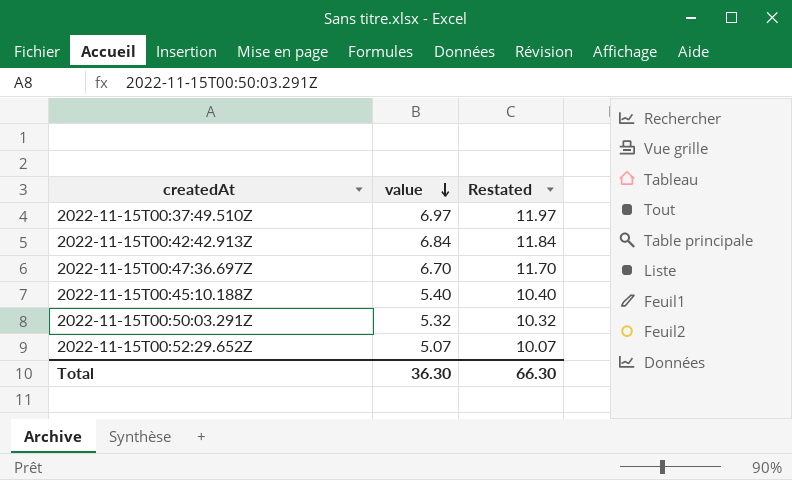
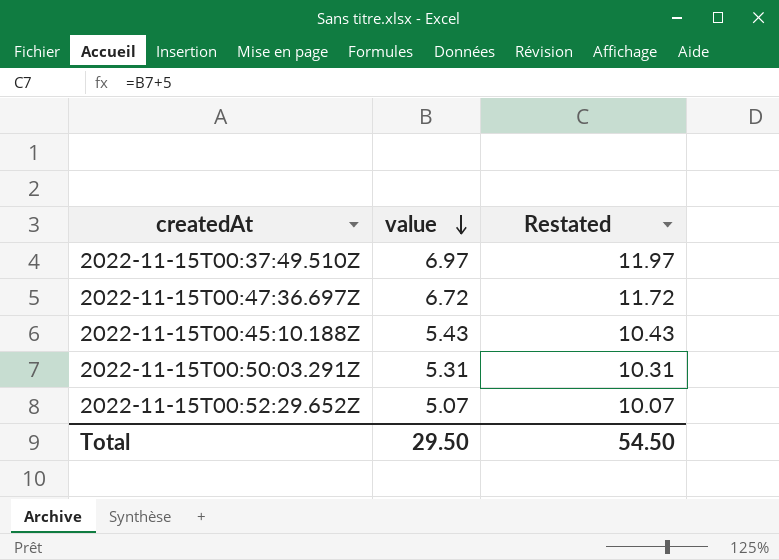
row 2022-11-15T00:42:42.913Z: 6.84 | 11.84 -> none
2022-11-15T00:47:36.697Z | value: 6.70 -> 6.72
2022-11-15T00:47:36.697Z | Restated: 11.70 -> 11.72
2022-11-15T00:45:10.188Z | value: 5.40 -> 5.43
2022-11-15T00:45:10.188Z | Restated: 10.40 -> 10.43
2022-11-15T00:50:03.291Z | value: 5.32 -> 5.31
2022-11-15T00:50:03.291Z | Restated: 10.32 -> 10.31
Total | value: 36.30 -> 29.50
Total | Restated: 66.30 -> 54.50

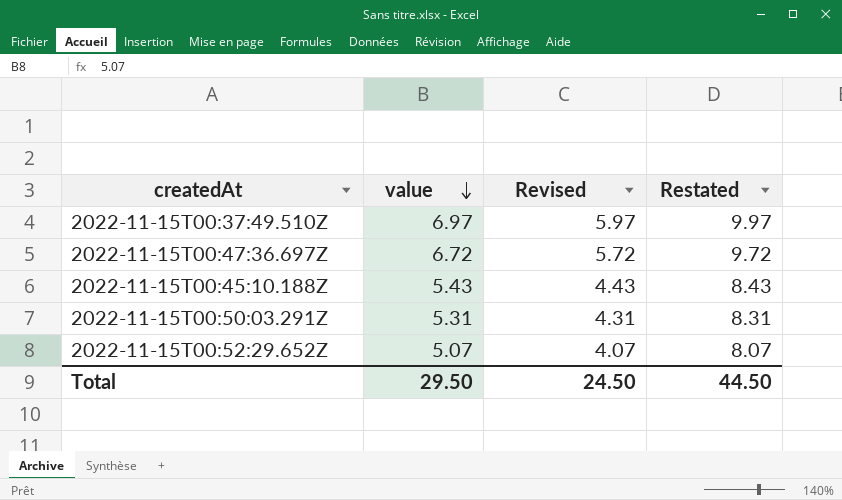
column Revised | formula: none -> [value] - 1
column Restated | formula: [value] + 5 -> [value] + 3
Total | Restated: 54.50 -> 44.50

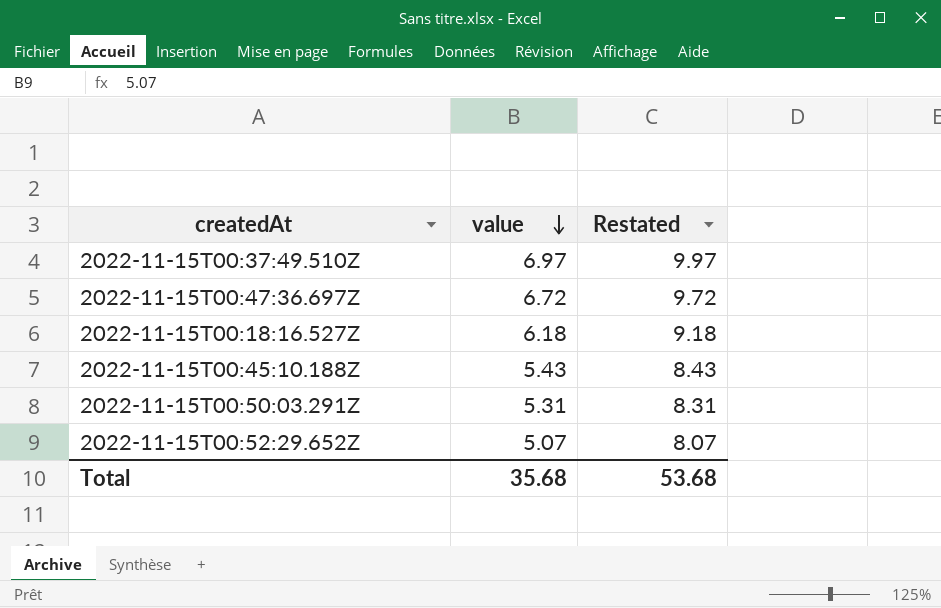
column Revised | formula: [value] - 1 -> none
row 2022-11-15T00:18:16.527Z: none -> 6.18 | 9.18
Total | value: 29.50 -> 35.68
Total | Restated: 44.50 -> 53.68

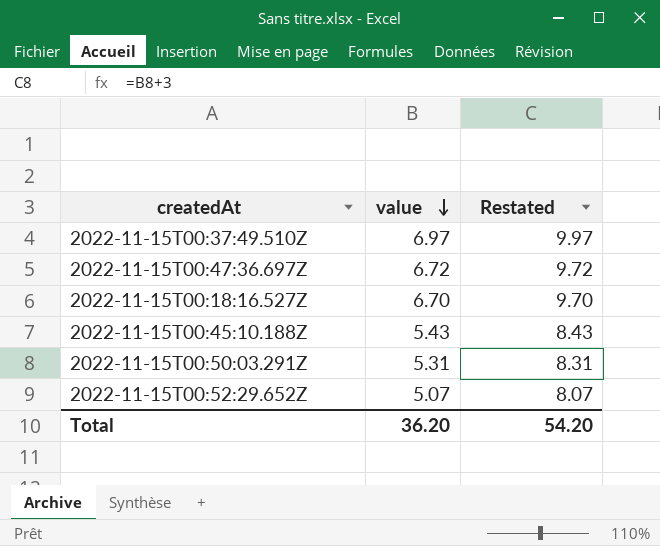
2022-11-15T00:18:16.527Z | value: 6.18 -> 6.70
2022-11-15T00:18:16.527Z | Restated: 9.18 -> 9.70
Total | value: 35.68 -> 36.20
Total | Restated: 53.68 -> 54.20

